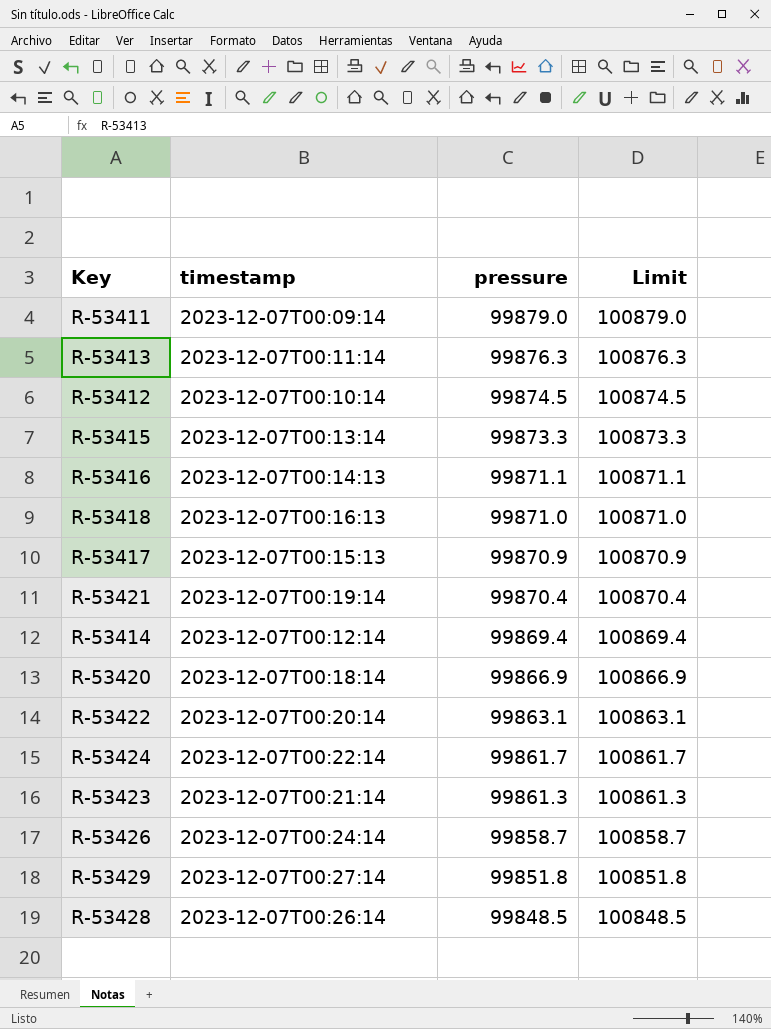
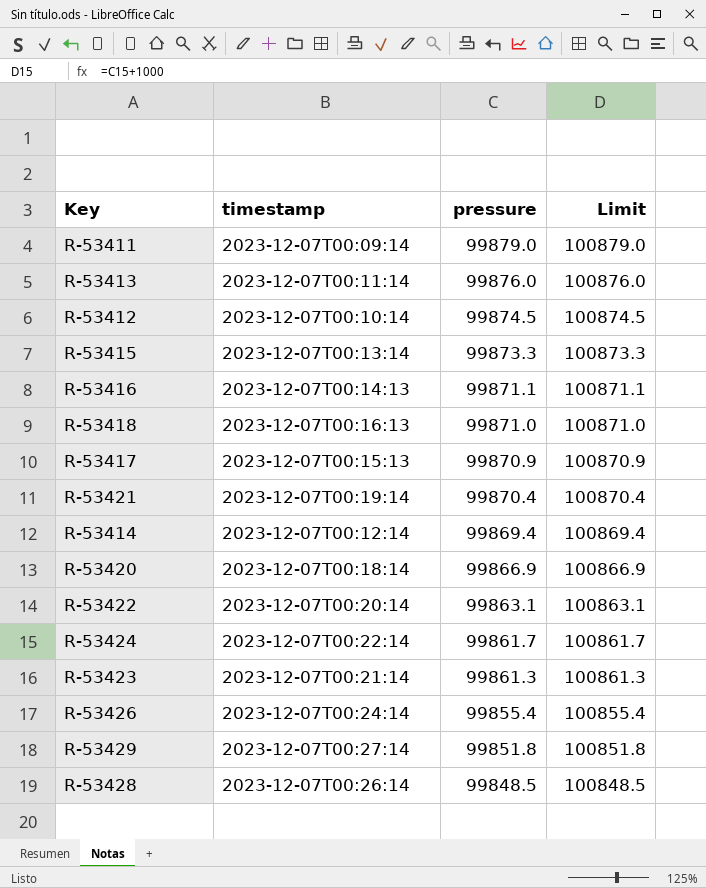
R-53413 | pressure: 99876.3 -> 99876.0
R-53413 | Limit: 100876.3 -> 100876.0
R-53426 | pressure: 99858.7 -> 99855.4
R-53426 | Limit: 100858.7 -> 100855.4

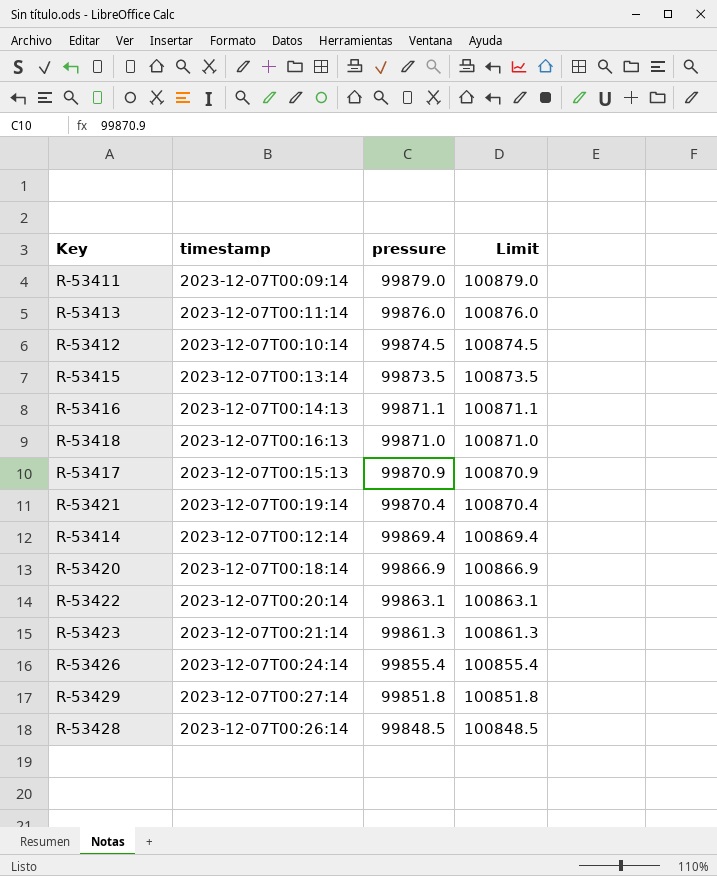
row R-53424: 2023-12-07T00:22:14 | 99861.7 | 100861.7 -> none
R-53415 | pressure: 99873.3 -> 99873.5
R-53415 | Limit: 100873.3 -> 100873.5

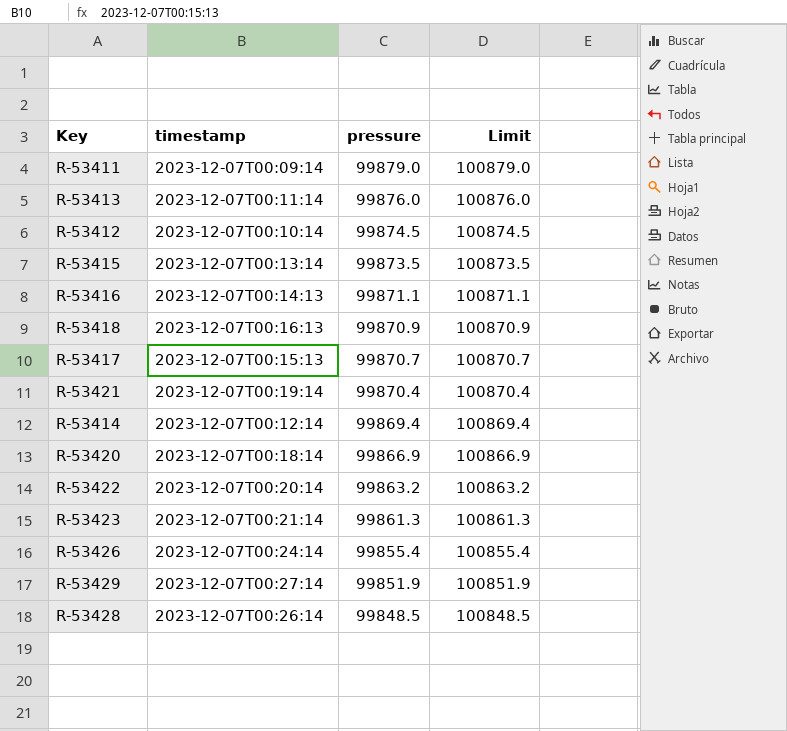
R-53418 | pressure: 99871.0 -> 99870.9
R-53418 | Limit: 100871.0 -> 100870.9
R-53417 | pressure: 99870.9 -> 99870.7
R-53417 | Limit: 100870.9 -> 100870.7
R-53422 | pressure: 99863.1 -> 99863.2
R-53422 | Limit: 100863.1 -> 100863.2
R-53429 | pressure: 99851.8 -> 99851.9
R-53429 | Limit: 100851.8 -> 100851.9

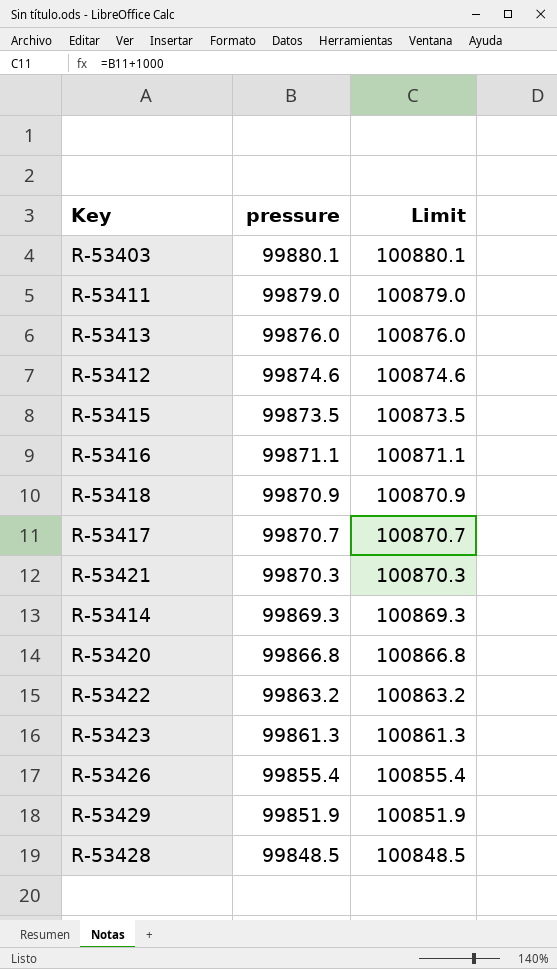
column timestamp | position: 2 -> none
row R-53403: none -> 99880.1 | 100880.1
R-53412 | pressure: 99874.5 -> 99874.6
R-53412 | Limit: 100874.5 -> 100874.6
R-53421 | pressure: 99870.4 -> 99870.3
R-53421 | Limit: 100870.4 -> 100870.3
R-53414 | pressure: 99869.4 -> 99869.3
R-53414 | Limit: 100869.4 -> 100869.3
R-53420 | pressure: 99866.9 -> 99866.8
R-53420 | Limit: 100866.9 -> 100866.8

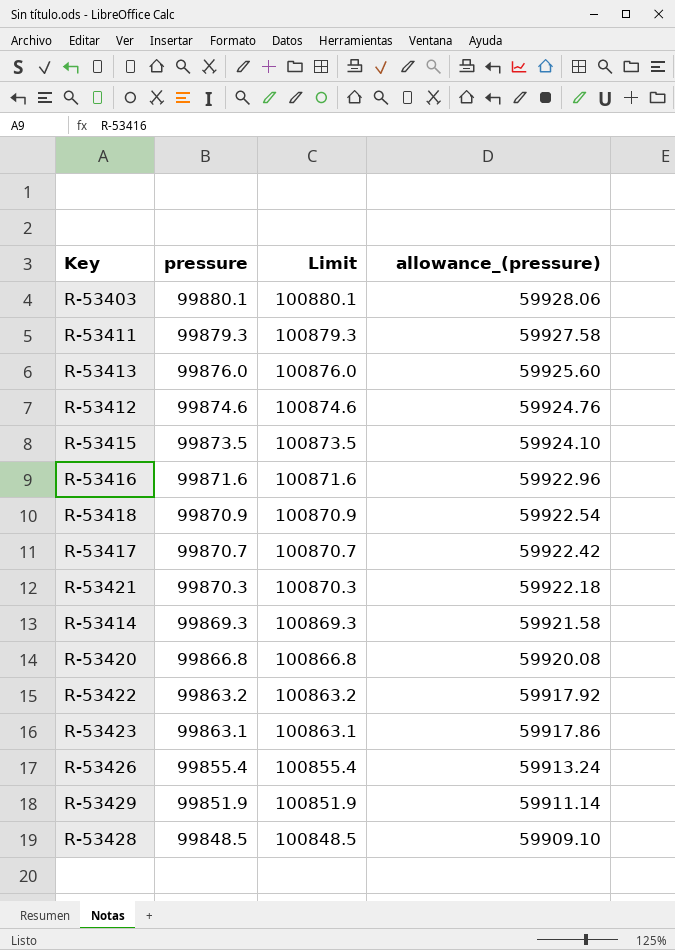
column allowance_(pressure) | formula: none -> [pressure] * 0.6
R-53411 | pressure: 99879.0 -> 99879.3
R-53411 | Limit: 100879.0 -> 100879.3
R-53416 | pressure: 99871.1 -> 99871.6
R-53416 | Limit: 100871.1 -> 100871.6
R-53423 | pressure: 99861.3 -> 99863.1
R-53423 | Limit: 100861.3 -> 100863.1

